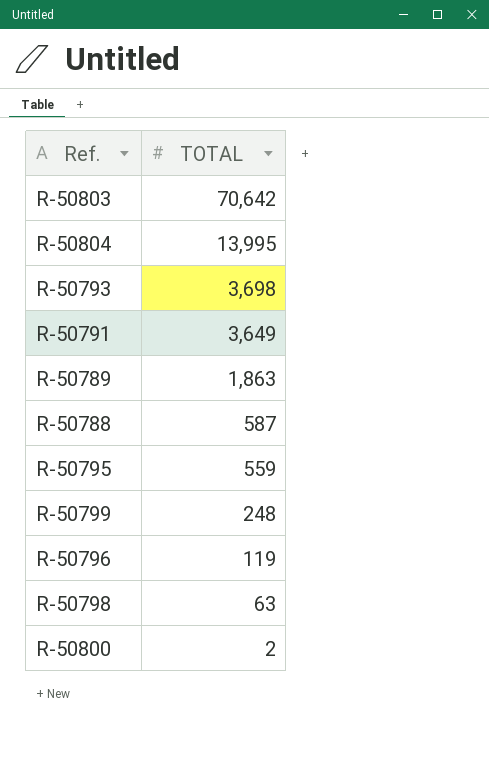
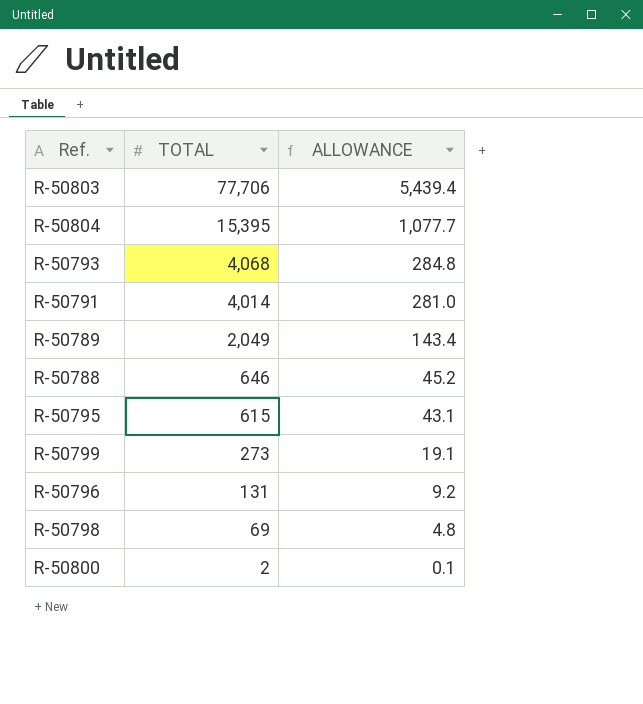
column ALLOWANCE | formula: none -> [TOTAL] * 0.07
R-50803 | TOTAL: 70,642 -> 77,706
R-50804 | TOTAL: 13,995 -> 15,395
R-50793 | TOTAL: 3,698 -> 4,068
R-50791 | TOTAL: 3,649 -> 4,014
R-50789 | TOTAL: 1,863 -> 2,049
R-50788 | TOTAL: 587 -> 646
R-50795 | TOTAL: 559 -> 615
R-50799 | TOTAL: 248 -> 273
R-50796 | TOTAL: 119 -> 131
R-50798 | TOTAL: 63 -> 69

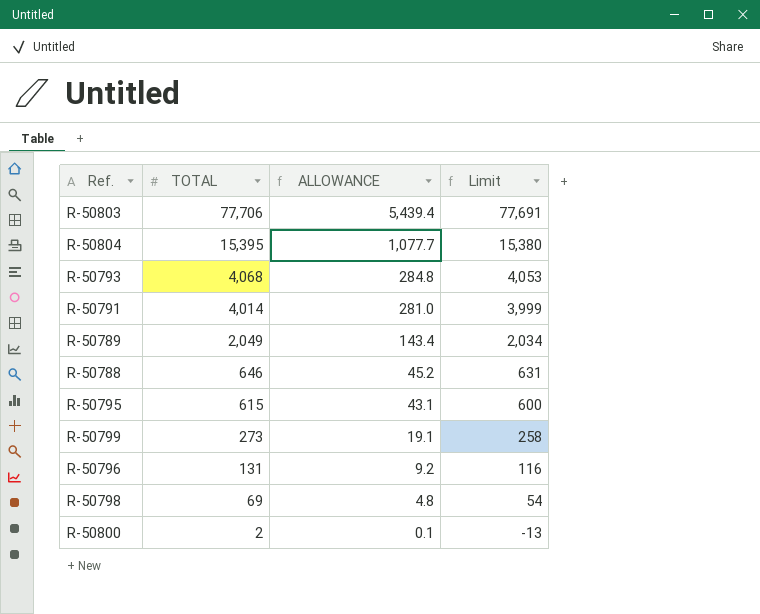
column Limit | formula: none -> [TOTAL] - 15

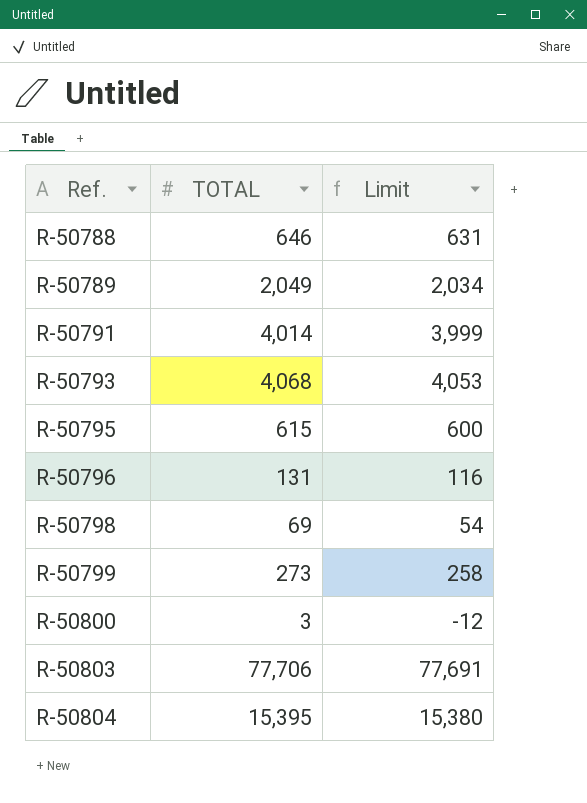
row order: TOTAL descending -> Ref. ascending
column ALLOWANCE | formula: [TOTAL] * 0.07 -> none
R-50800 | TOTAL: 2 -> 3
R-50800 | Limit: -13 -> -12

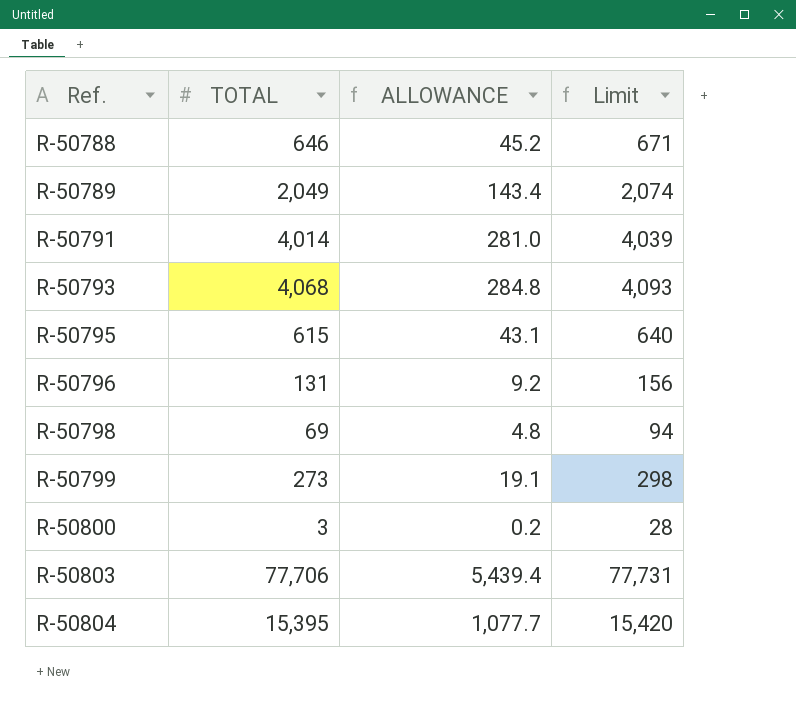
column ALLOWANCE | formula: none -> [TOTAL] * 0.07
column Limit | formula: [TOTAL] - 15 -> [TOTAL] + 25

